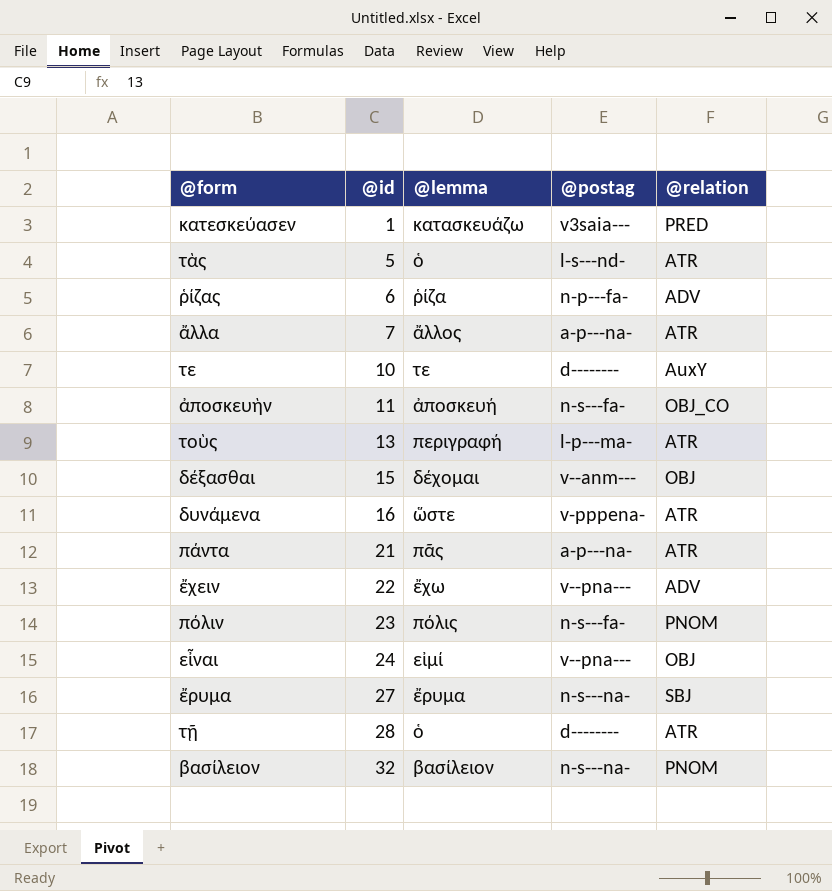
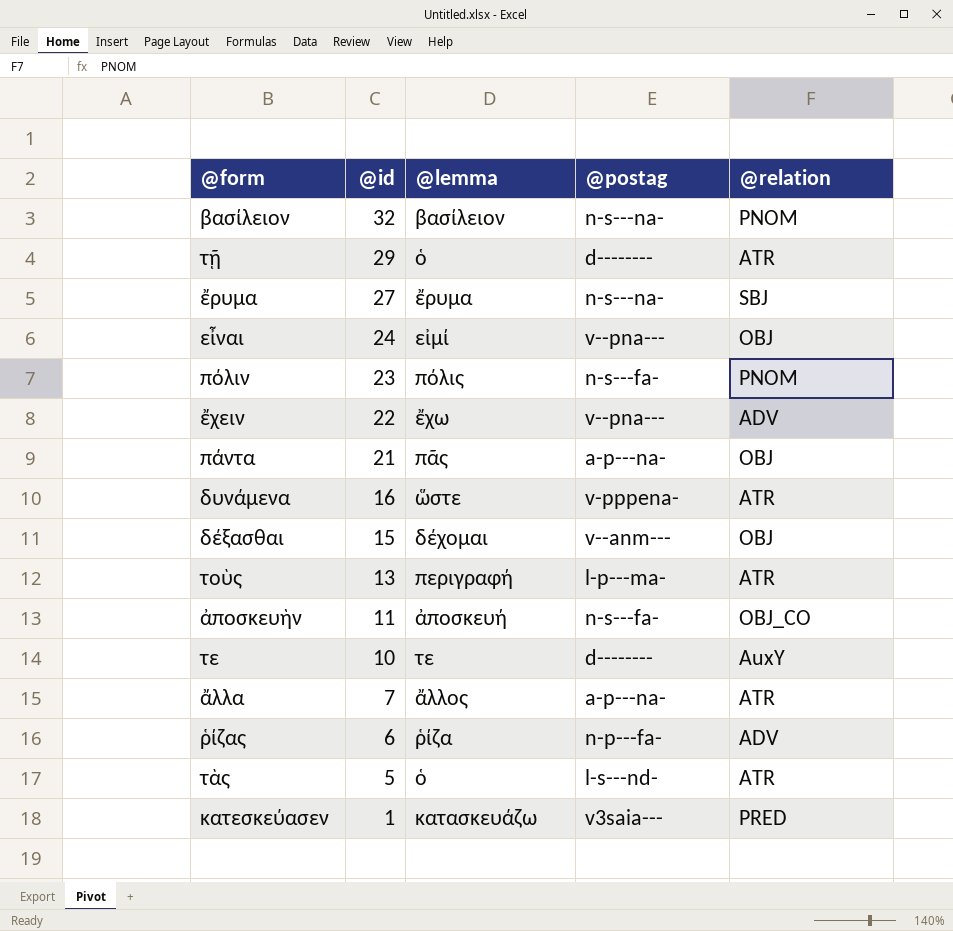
row order: @id ascending -> @id descending
τῇ | @id: 28 -> 29
πάντα | @relation: ATR -> OBJ

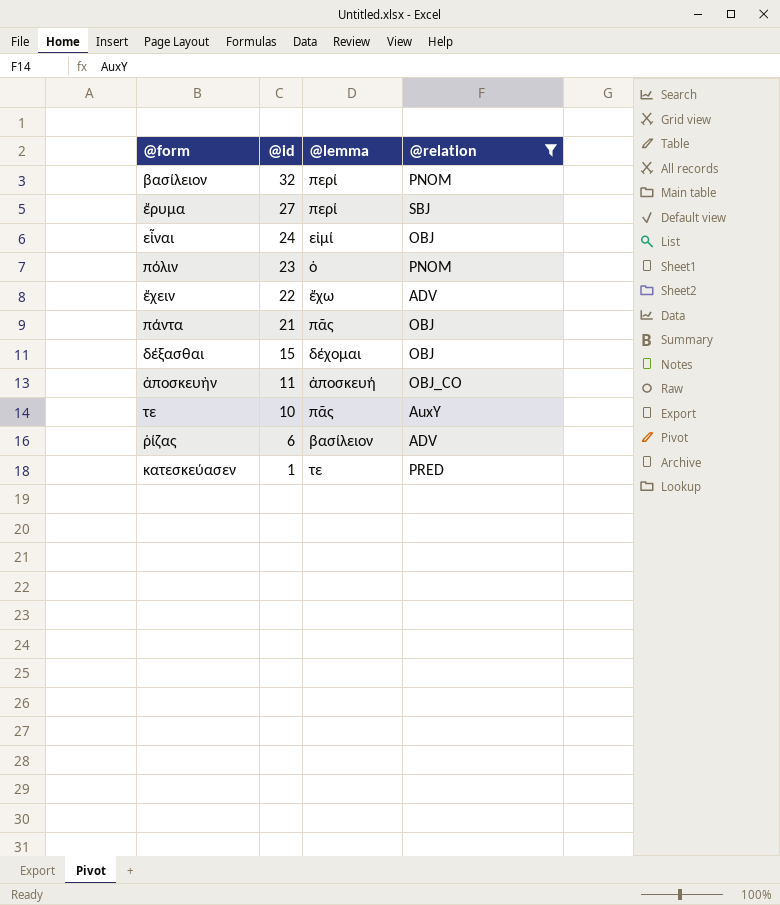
filter: none -> @relation != ATR
column @postag | position: 4 -> none
βασίλειον | @lemma: βασίλειον -> περί
ἔρυμα | @lemma: ἔρυμα -> περί
πόλιν | @lemma: πόλις -> ὁ
τε | @lemma: τε -> πᾶς
ῥίζας | @lemma: ῥίζα -> βασίλειον
κατεσκεύασεν | @lemma: κατασκευάζω -> τε

